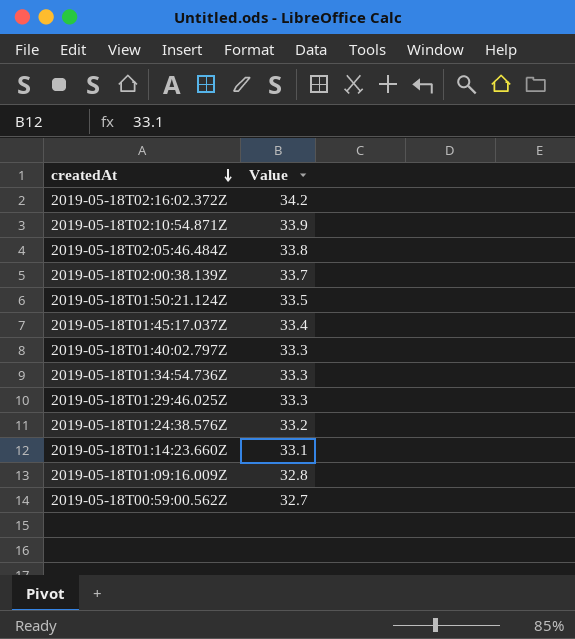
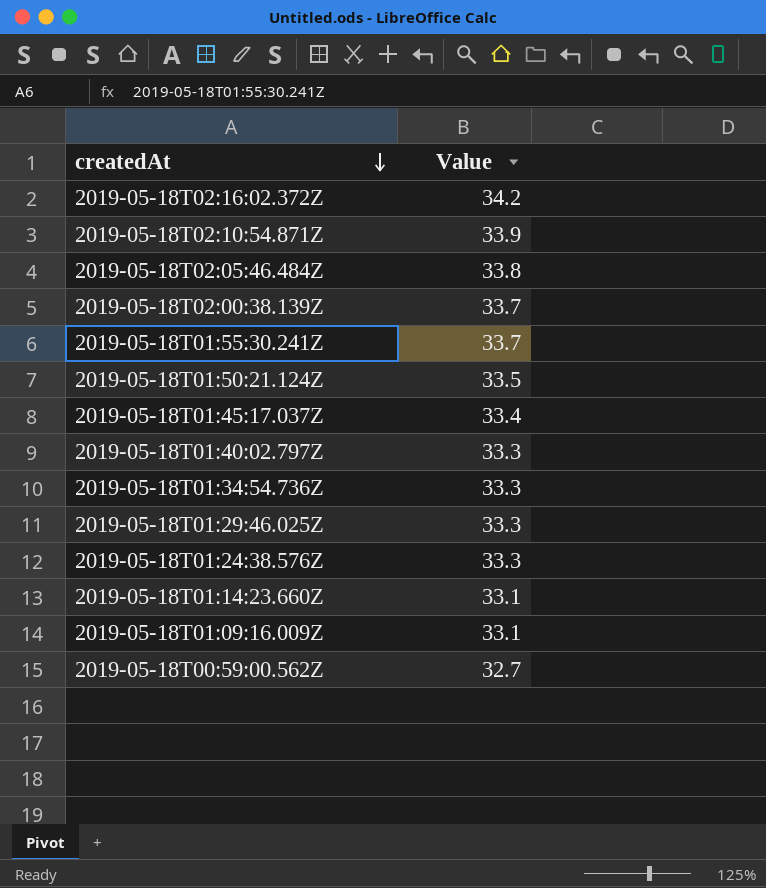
row 2019-05-18T01:55:30.241Z: none -> 33.7
2019-05-18T01:24:38.576Z | Value: 33.2 -> 33.3
2019-05-18T01:09:16.009Z | Value: 32.8 -> 33.1

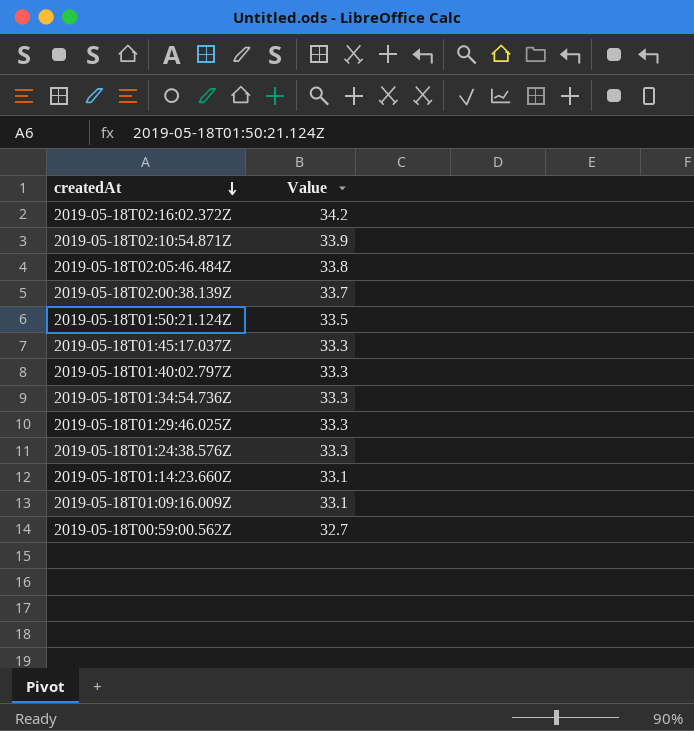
row 2019-05-18T01:55:30.241Z: 33.7 -> none
2019-05-18T01:45:17.037Z | Value: 33.4 -> 33.3

